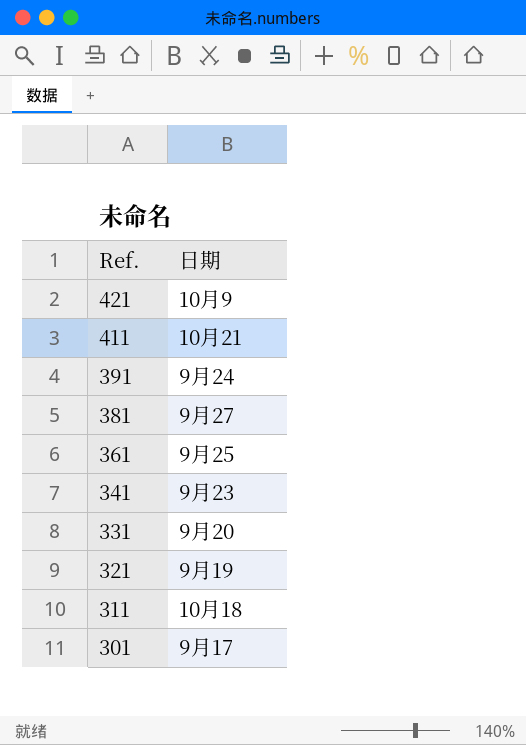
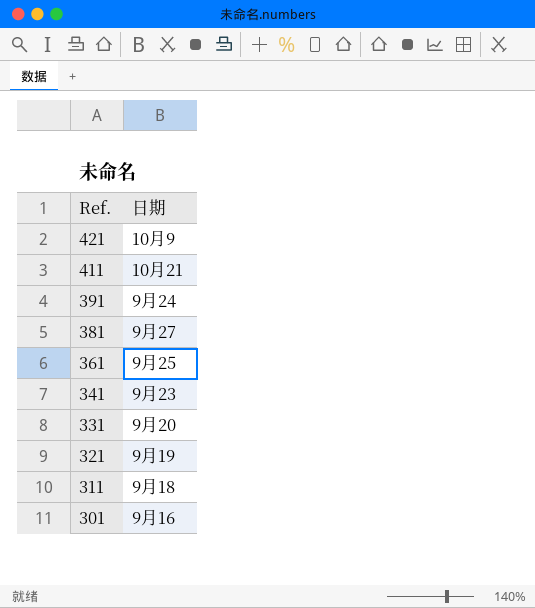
311 | 日期: 10月18 -> 9月18
301 | 日期: 9月17 -> 9月16

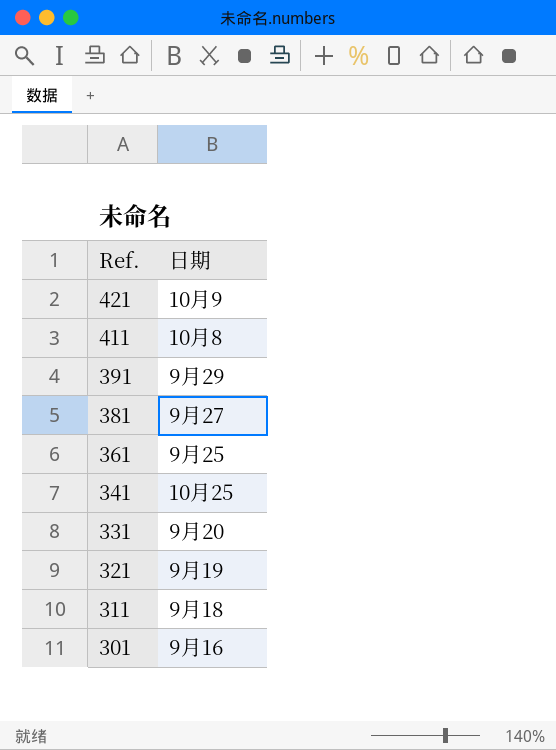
411 | 日期: 10月21 -> 10月8
391 | 日期: 9月24 -> 9月29
341 | 日期: 9月23 -> 10月25

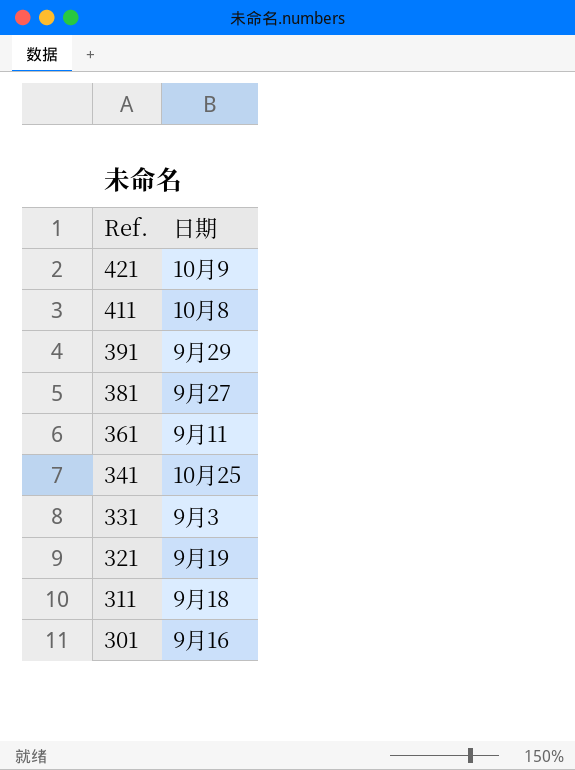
361 | 日期: 9月25 -> 9月11
331 | 日期: 9月20 -> 9月3

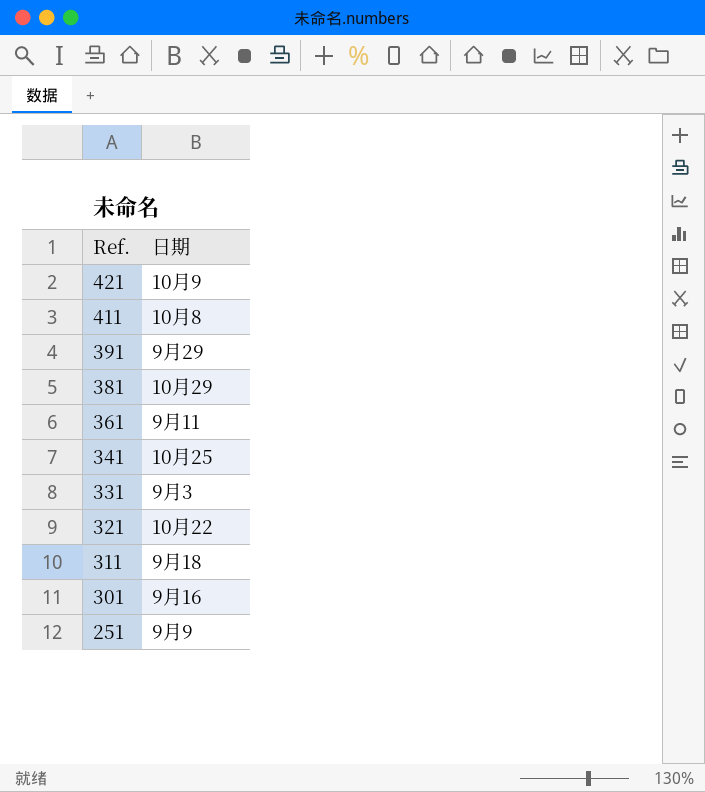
381 | 日期: 9月27 -> 10月29
321 | 日期: 9月19 -> 10月22
row 251: none -> 9月9

